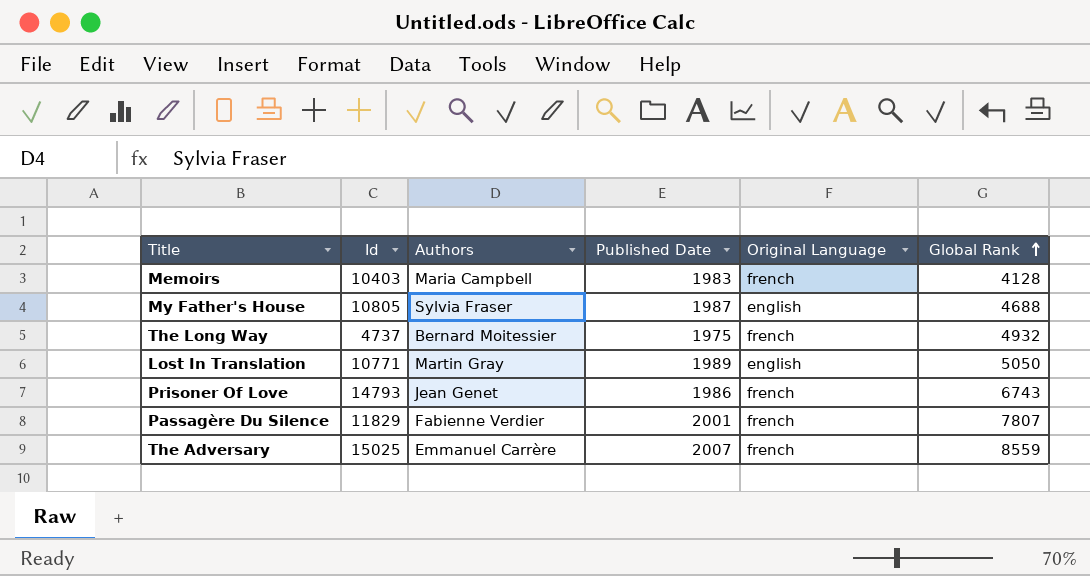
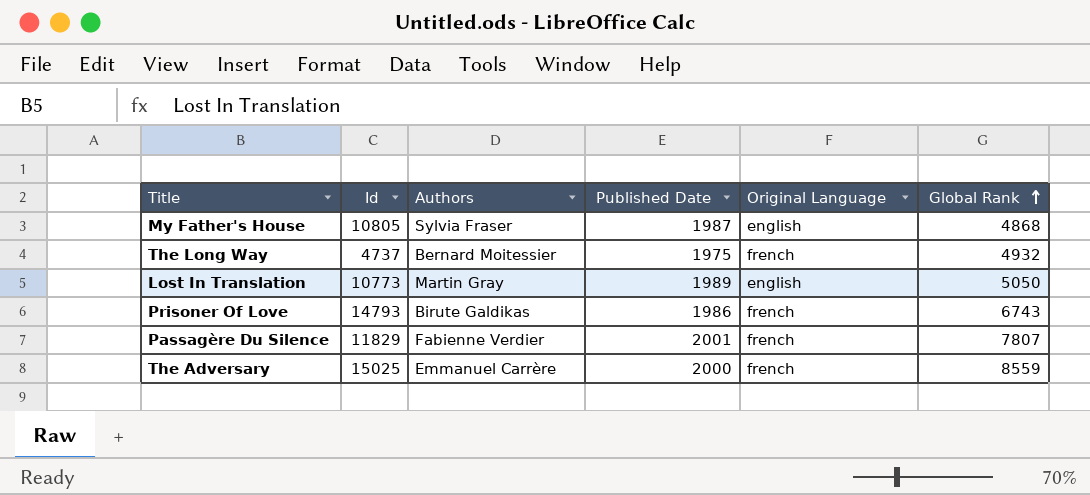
row Memoirs: 10403 | Maria Campbell | 1983 | french | 4128 -> none
My Father's House | Global Rank: 4688 -> 4868
Lost In Translation | Id: 10771 -> 10773
Prisoner Of Love | Authors: Jean Genet -> Birute Galdikas
The Adversary | Published Date: 2007 -> 2000

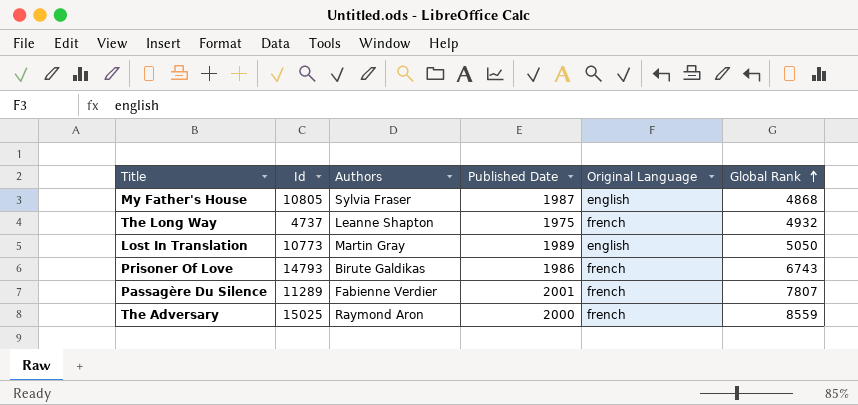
The Long Way | Authors: Bernard Moitessier -> Leanne Shapton
Passagère Du Silence | Id: 11829 -> 11289
The Adversary | Authors: Emmanuel Carrère -> Raymond Aron

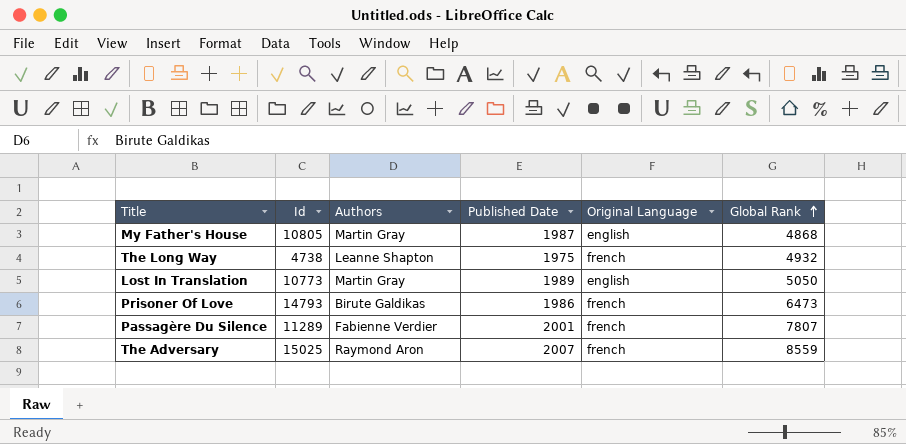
My Father's House | Authors: Sylvia Fraser -> Martin Gray
The Long Way | Id: 4737 -> 4738
Prisoner Of Love | Global Rank: 6743 -> 6473
The Adversary | Published Date: 2000 -> 2007

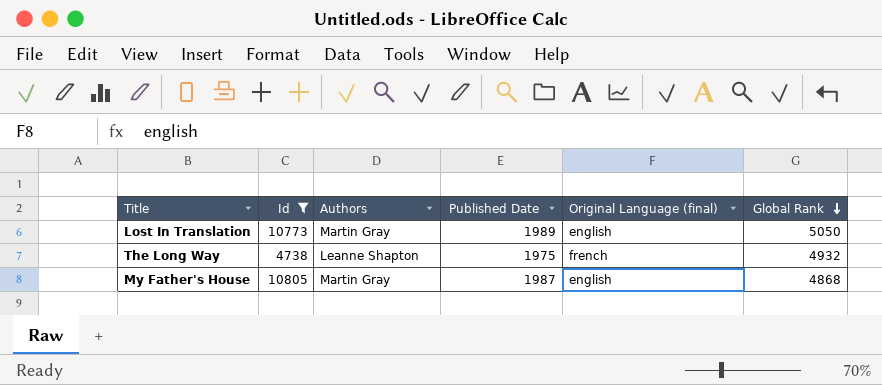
filter: none -> Id <= 10805
row order: Global Rank ascending -> Global Rank descending
column name: Original Language -> Original Language (final)

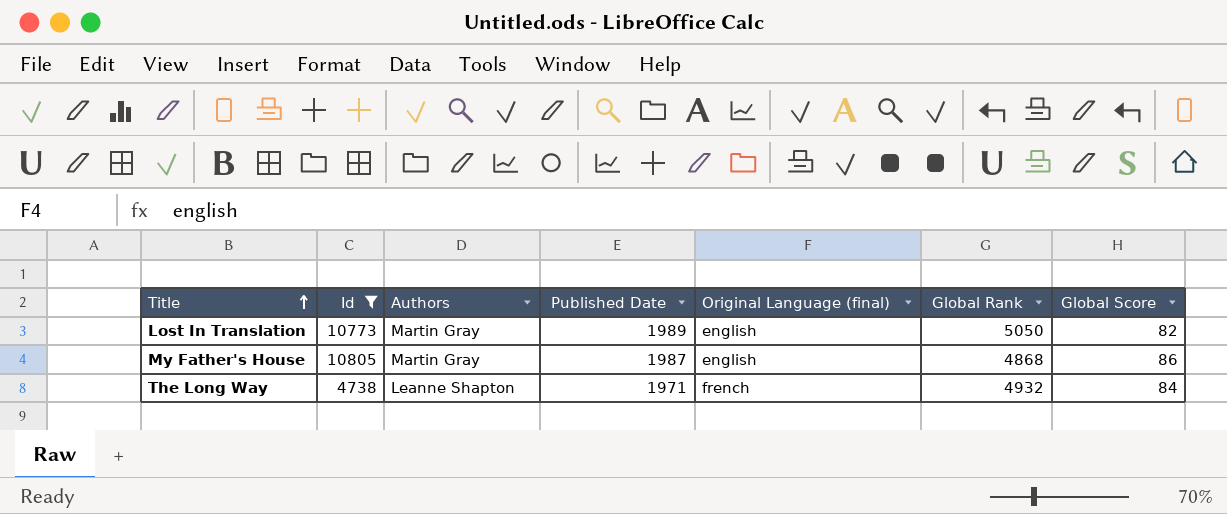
row order: Global Rank descending -> Title ascending
column Global Score | position: none -> 7
The Long Way | Published Date: 1975 -> 1971

